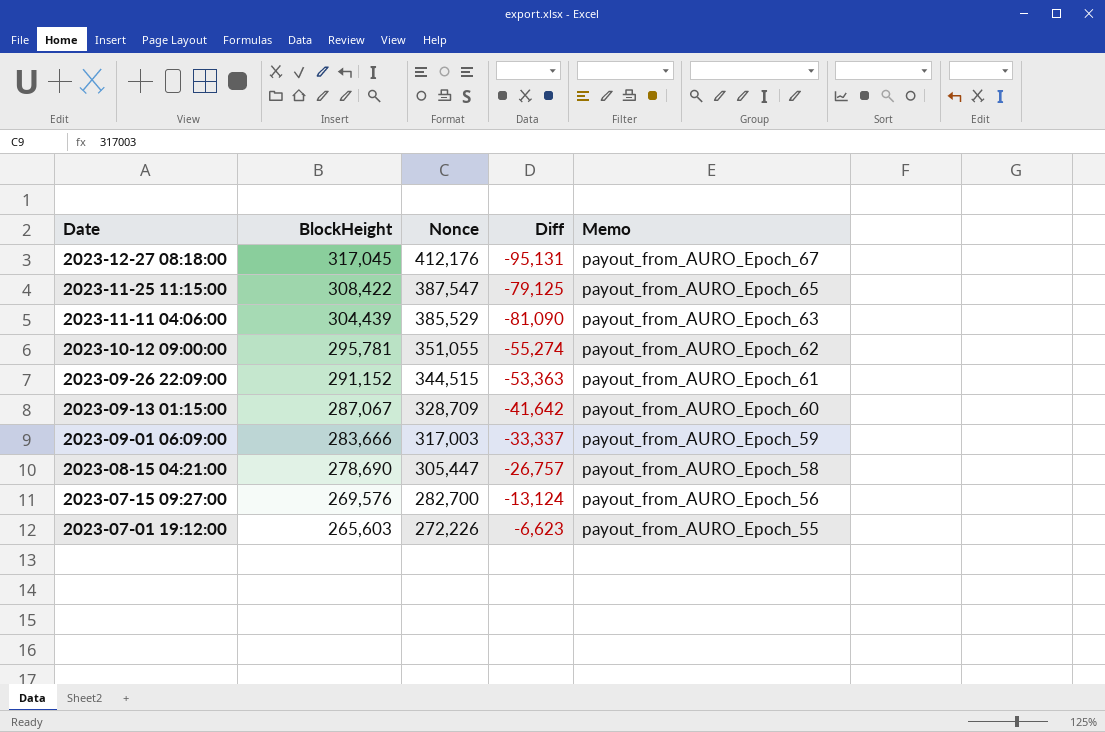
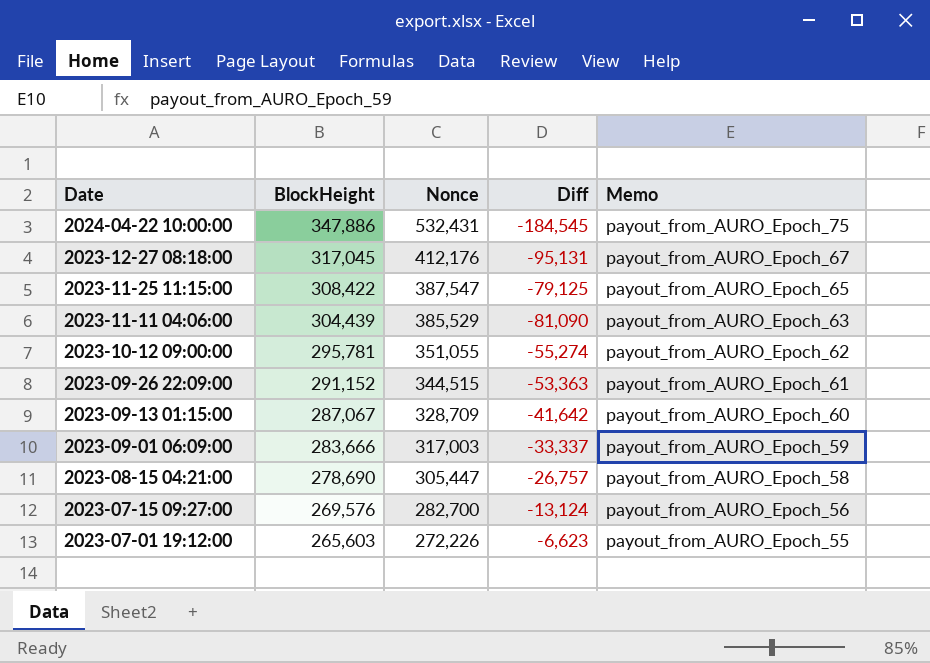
row 2024-04-22 10:00:00: none -> 347,886 | 532,431 | -184,545 | payout_from_AURO_Epoch_75

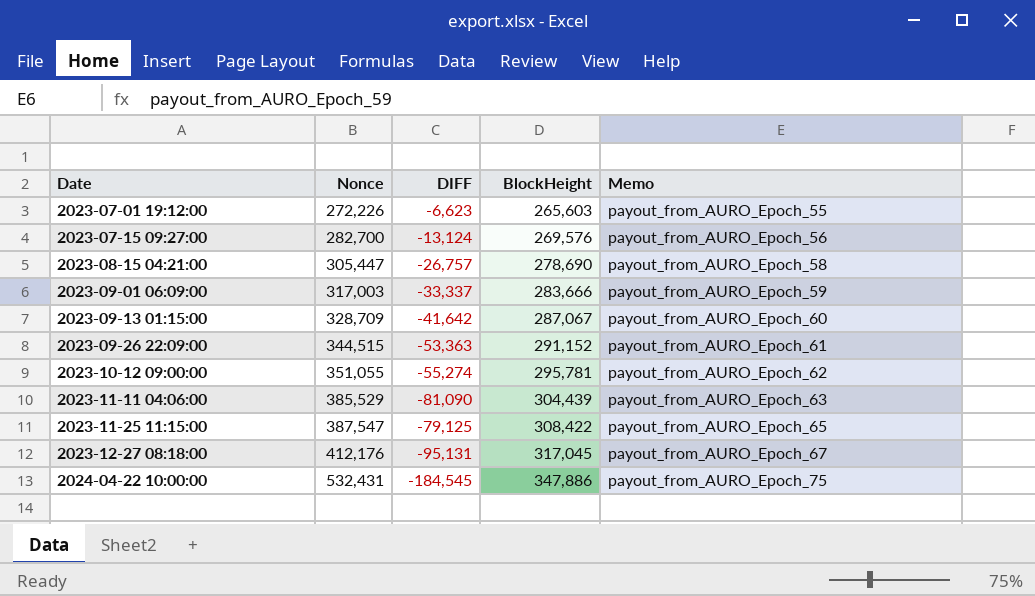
row order: Date descending -> Date ascending
column name: Diff -> DIFF
column BlockHeight | position: 2 -> 4

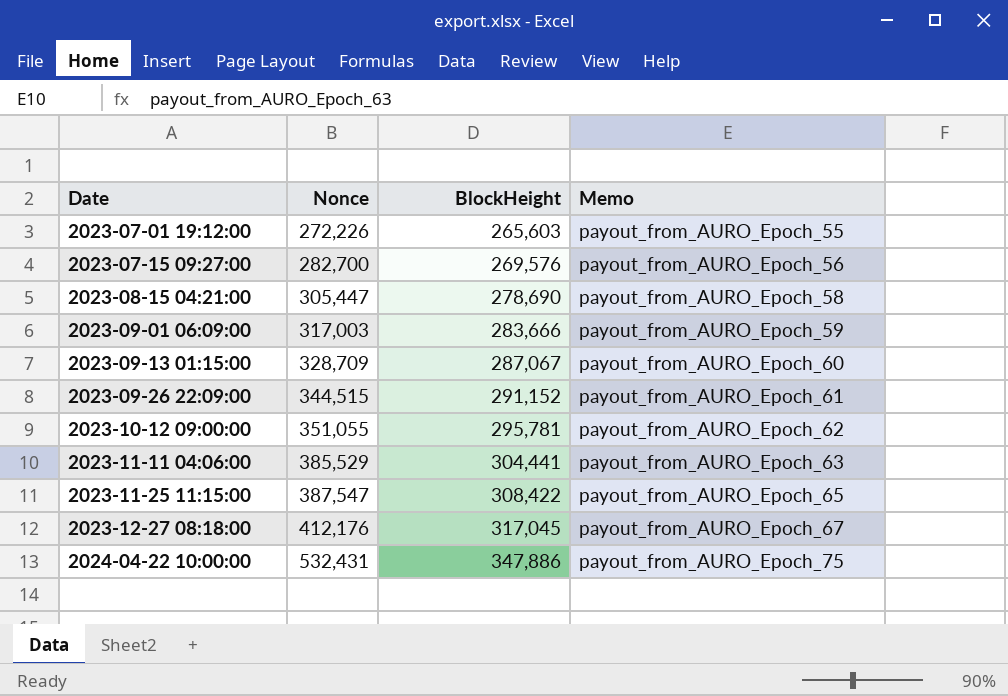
column DIFF | formula: [BlockHeight] - [Nonce] -> none
2023-11-11 04:06:00 | BlockHeight: 304,439 -> 304,441

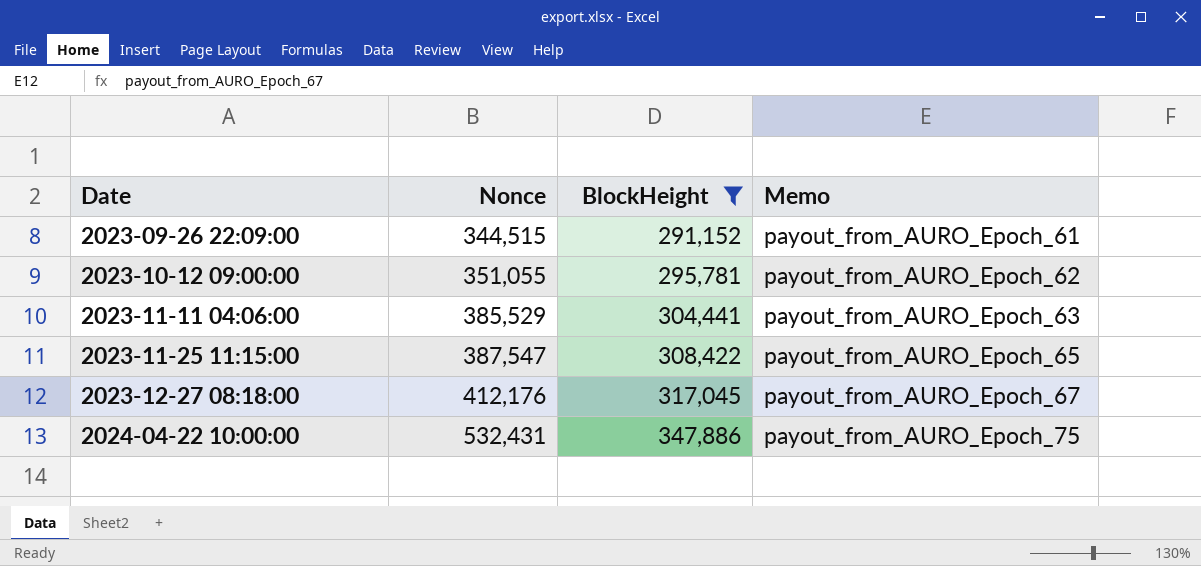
filter: none -> BlockHeight >= 291,152

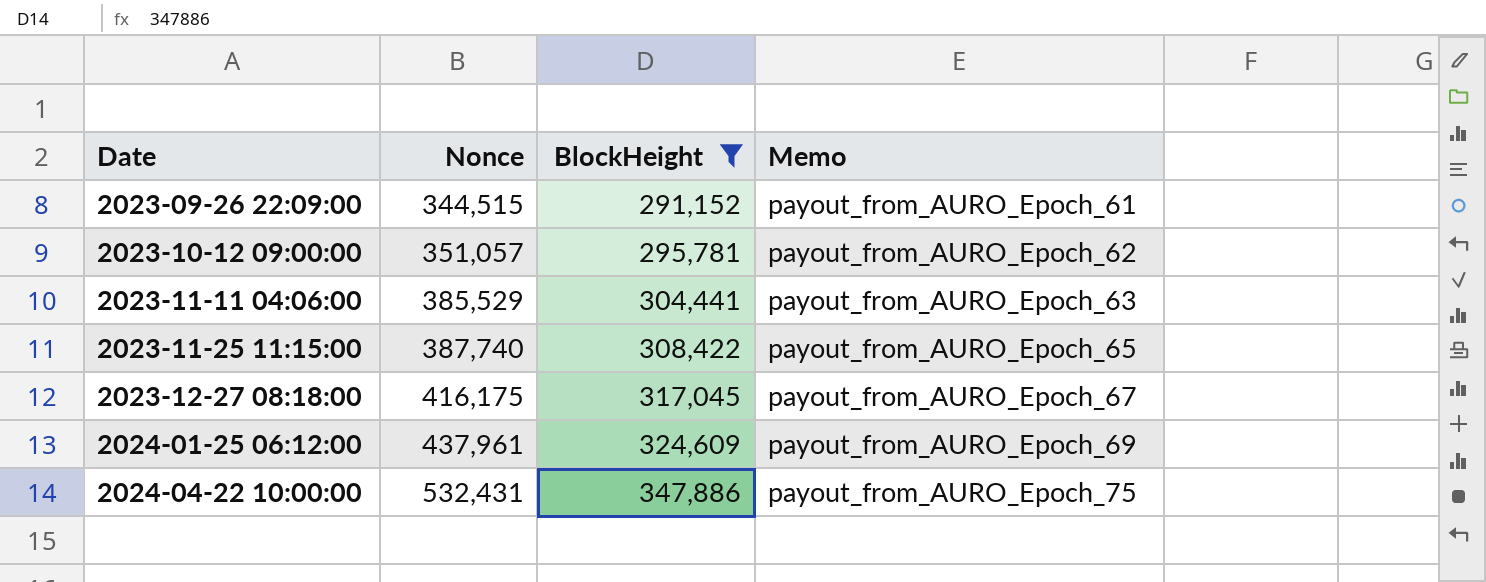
2023-10-12 09:00:00 | Nonce: 351,055 -> 351,057
2023-11-25 11:15:00 | Nonce: 387,547 -> 387,740
2023-12-27 08:18:00 | Nonce: 412,176 -> 416,175
row 2024-01-25 06:12:00: none -> 437,961 | 324,609 | payout_from_AURO_Epoch_69

